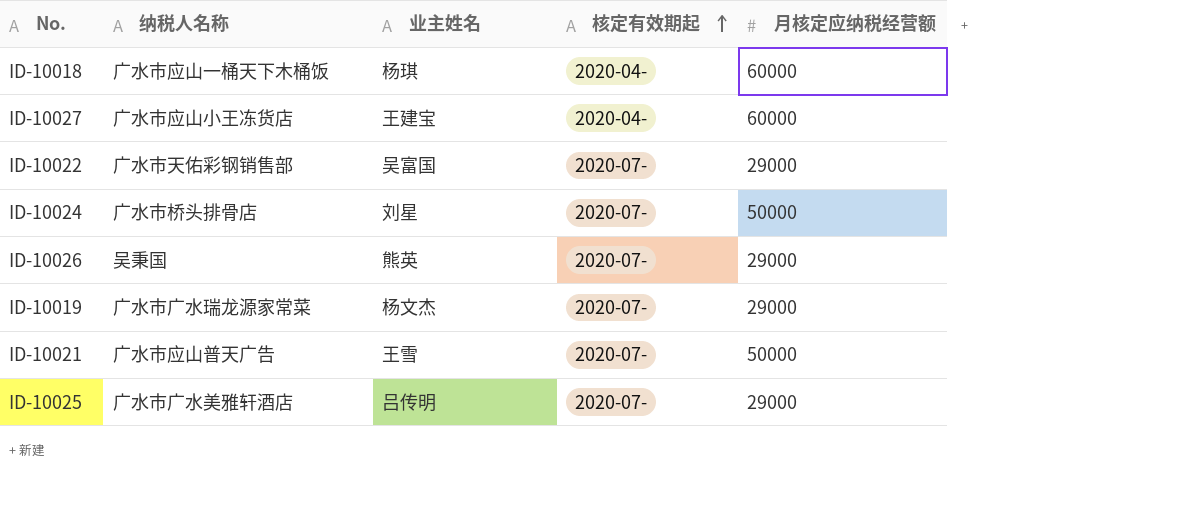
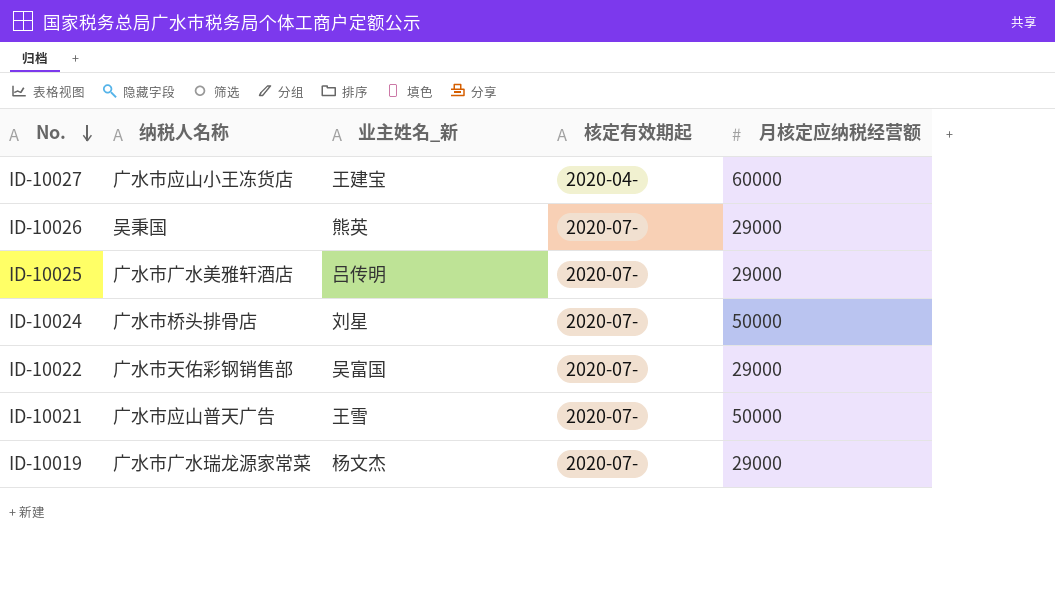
row order: 核定有效期起 ascending -> No. descending
column name: 业主姓名 -> 业主姓名_新
row ID-10018: 广水市应山一桶天下木桶饭 | 杨琪 | 2020-04- | 60000 -> none

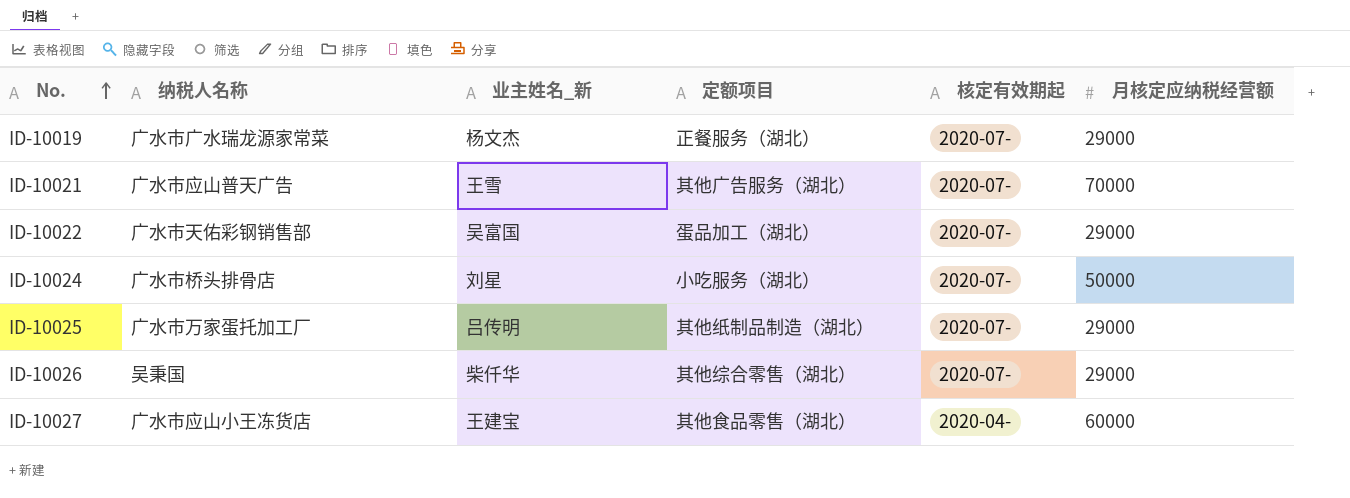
row order: No. descending -> No. ascending
column 定额项目 | position: none -> 4
ID-10021 | 月核定应纳税经营额: 50000 -> 70000
ID-10025 | 纳税人名称: 广水市广水美雅轩酒店 -> 广水市万家蛋托加工厂
ID-10026 | 业主姓名_新: 熊英 -> 柴仟华

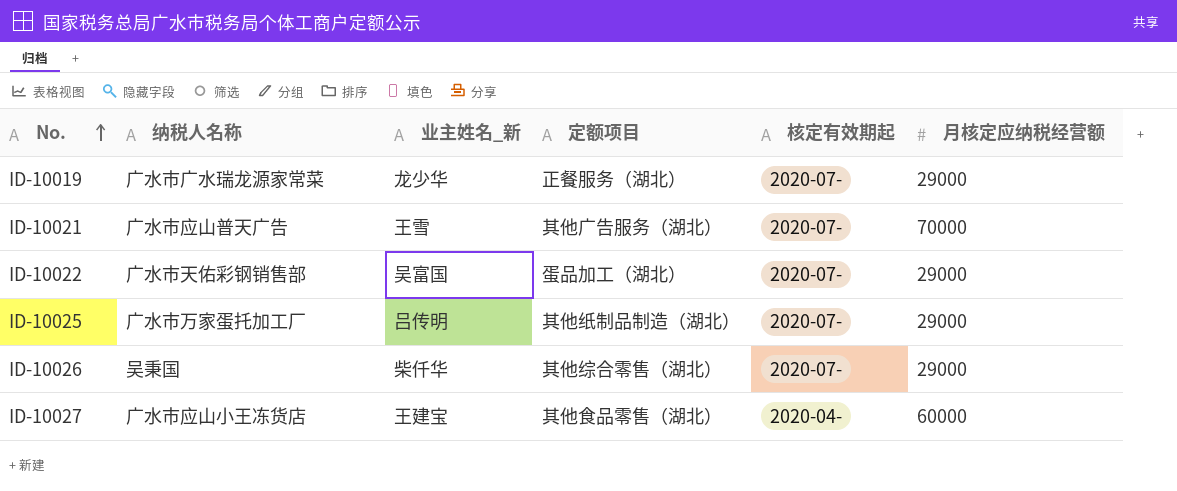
row ID-10024: 广水市桥头排骨店 | 刘星 | 小吃服务（湖北） | 2020-07- | 50000 -> none
ID-10019 | 业主姓名_新: 杨文杰 -> 龙少华

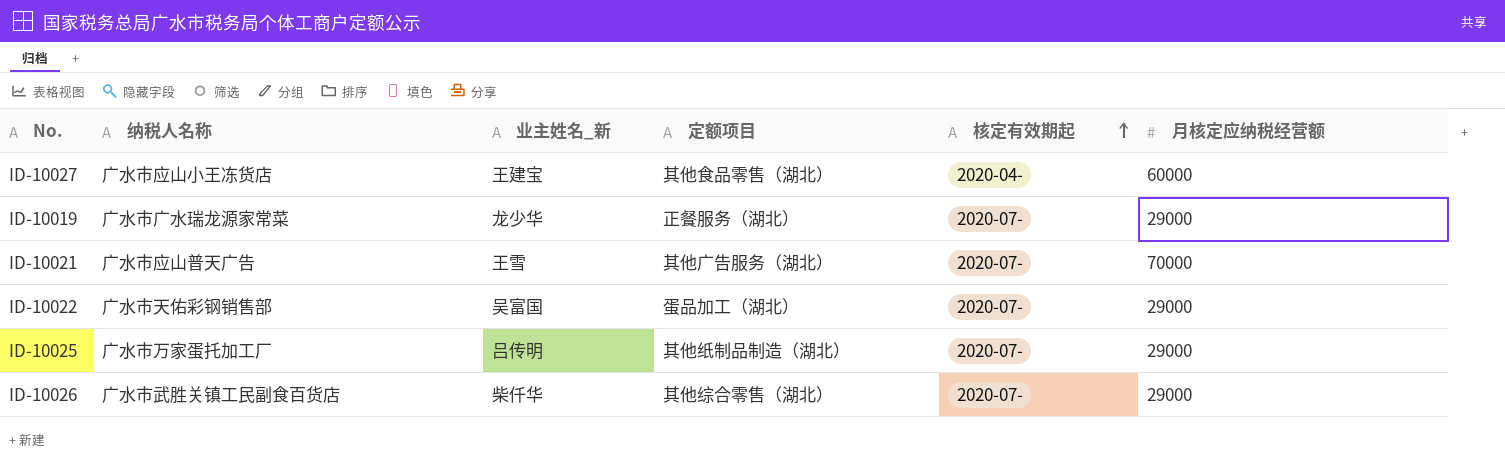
row order: No. ascending -> 核定有效期起 ascending
ID-10026 | 纳税人名称: 吴秉国 -> 广水市武胜关镇工民副食百货店

